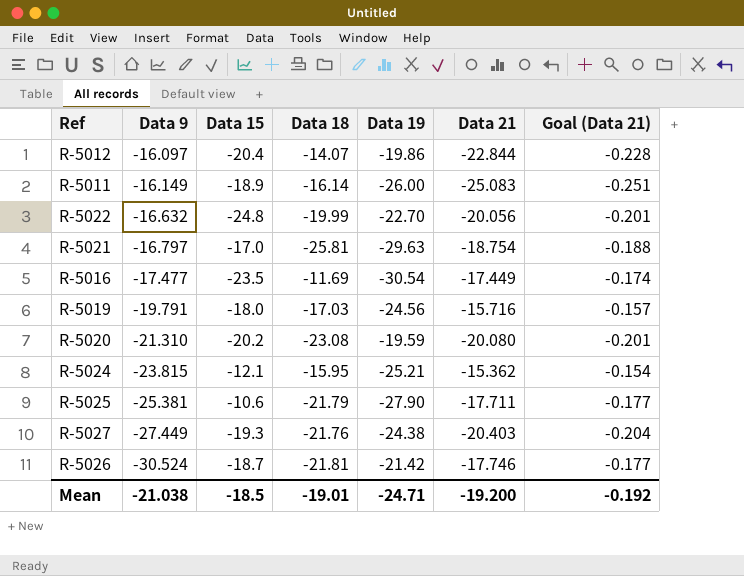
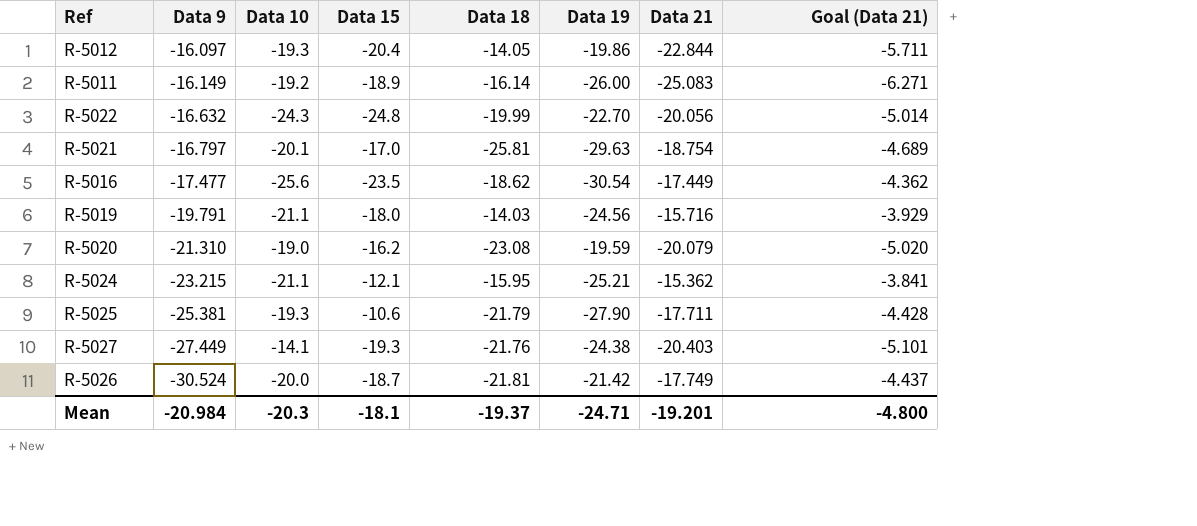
column Data 10 | position: none -> 3
column Goal (Data 21) | formula: [Data 21] * 0.01 -> [Data 21] * 0.25
R-5012 | Data 18: -14.07 -> -14.05
R-5016 | Data 18: -11.69 -> -18.62
R-5019 | Data 18: -17.03 -> -14.03
R-5020 | Data 15: -20.2 -> -16.2
R-5020 | Data 21: -20.080 -> -20.079
R-5024 | Data 9: -23.815 -> -23.215
R-5026 | Data 21: -17.746 -> -17.749
Mean | Data 9: -21.038 -> -20.984
Mean | Data 15: -18.5 -> -18.1
Mean | Data 18: -19.01 -> -19.37
Mean | Data 21: -19.200 -> -19.201
Mean | Goal (Data 21): -0.192 -> -4.800

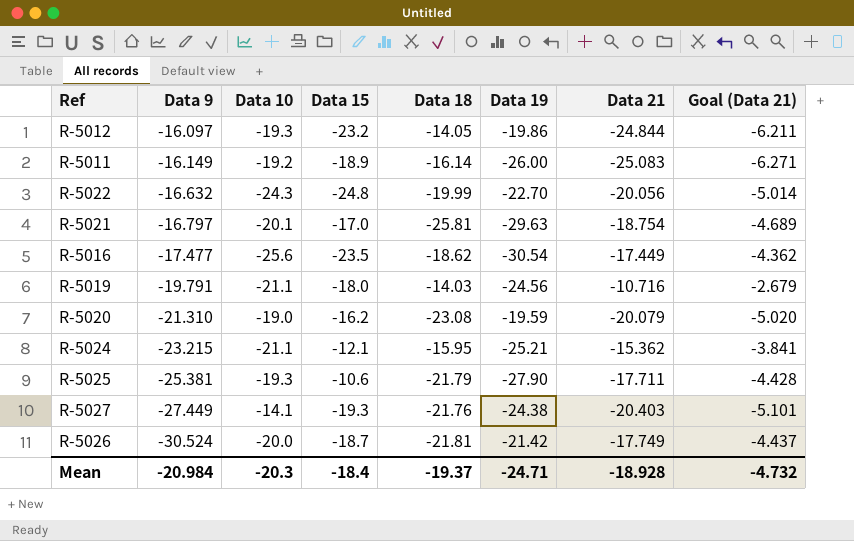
R-5012 | Data 15: -20.4 -> -23.2
R-5012 | Data 21: -22.844 -> -24.844
R-5012 | Goal (Data 21): -5.711 -> -6.211
R-5019 | Data 21: -15.716 -> -10.716
R-5019 | Goal (Data 21): -3.929 -> -2.679
Mean | Data 15: -18.1 -> -18.4
Mean | Data 21: -19.201 -> -18.928
Mean | Goal (Data 21): -4.800 -> -4.732

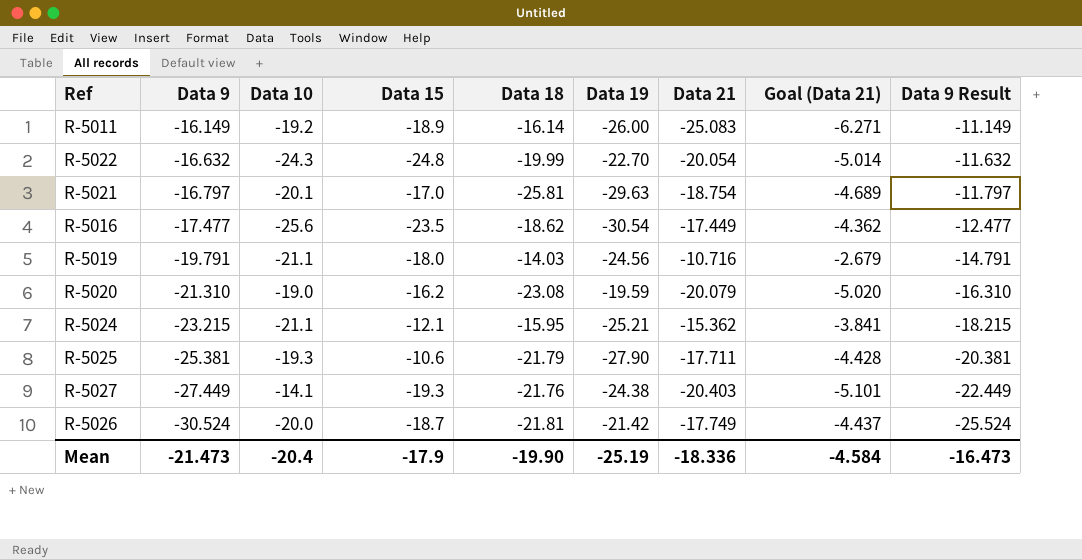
column Data 9 Result | formula: none -> [Data 9] + 5
row R-5012: -16.097 | -19.3 | -23.2 | -14.05 | -19.86 | -24.844 | -6.211 -> none
R-5022 | Data 21: -20.056 -> -20.054
Mean | Data 9: -20.984 -> -21.473
Mean | Data 10: -20.3 -> -20.4
Mean | Data 15: -18.4 -> -17.9
Mean | Data 18: -19.37 -> -19.90
Mean | Data 19: -24.71 -> -25.19
Mean | Data 21: -18.928 -> -18.336
Mean | Goal (Data 21): -4.732 -> -4.584

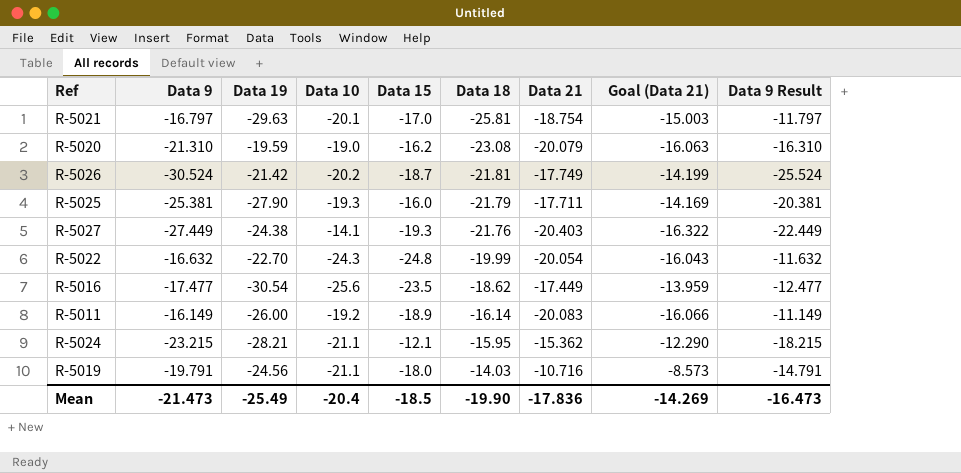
row order: Data 9 descending -> Data 18 ascending
column Data 19 | position: 6 -> 3
column Goal (Data 21) | formula: [Data 21] * 0.25 -> [Data 21] * 0.8
R-5026 | Data 10: -20.0 -> -20.2
R-5025 | Data 15: -10.6 -> -16.0
R-5011 | Data 21: -25.083 -> -20.083
R-5024 | Data 19: -25.21 -> -28.21
Mean | Data 19: -25.19 -> -25.49
Mean | Data 15: -17.9 -> -18.5
Mean | Data 21: -18.336 -> -17.836
Mean | Goal (Data 21): -4.584 -> -14.269

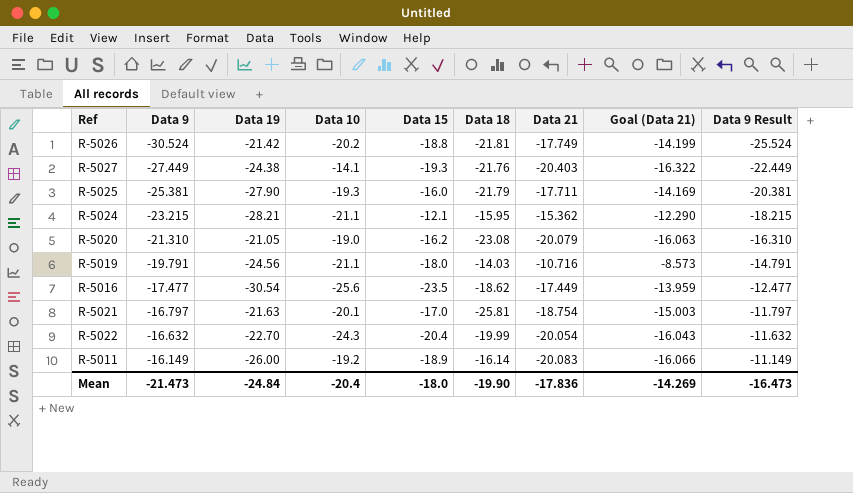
row order: Data 18 ascending -> Data 9 ascending
R-5026 | Data 15: -18.7 -> -18.8
R-5020 | Data 19: -19.59 -> -21.05
R-5021 | Data 19: -29.63 -> -21.63
R-5022 | Data 15: -24.8 -> -20.4
Mean | Data 19: -25.49 -> -24.84
Mean | Data 15: -18.5 -> -18.0

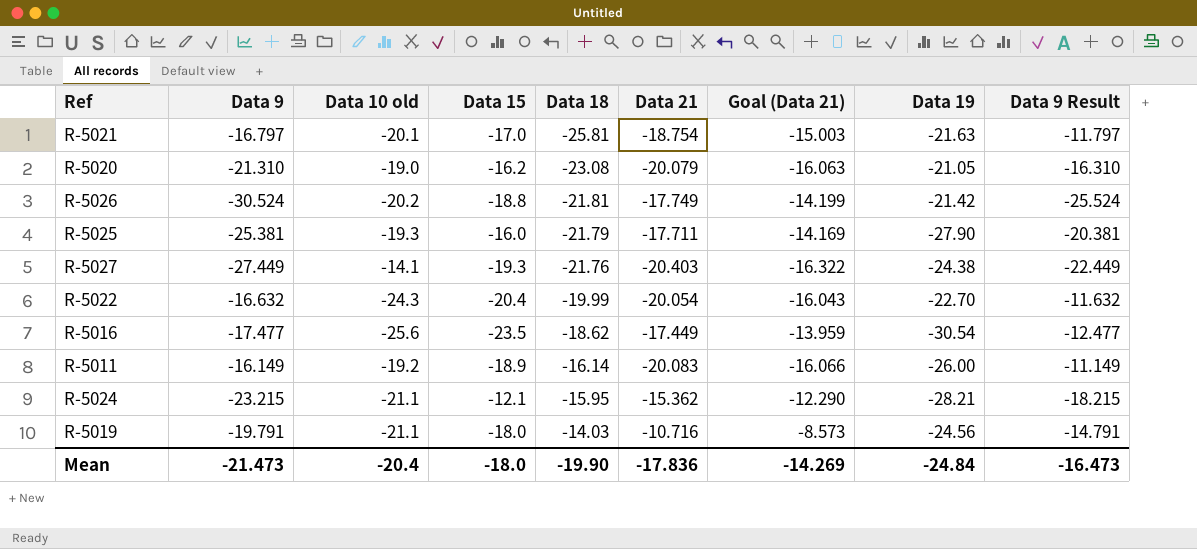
row order: Data 9 ascending -> Data 18 ascending
column name: Data 10 -> Data 10 old
column Data 19 | position: 3 -> 8

